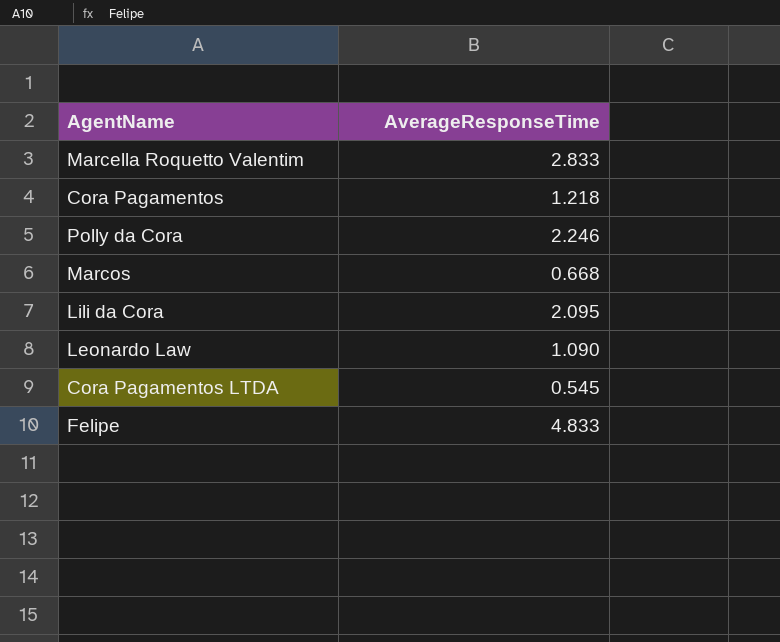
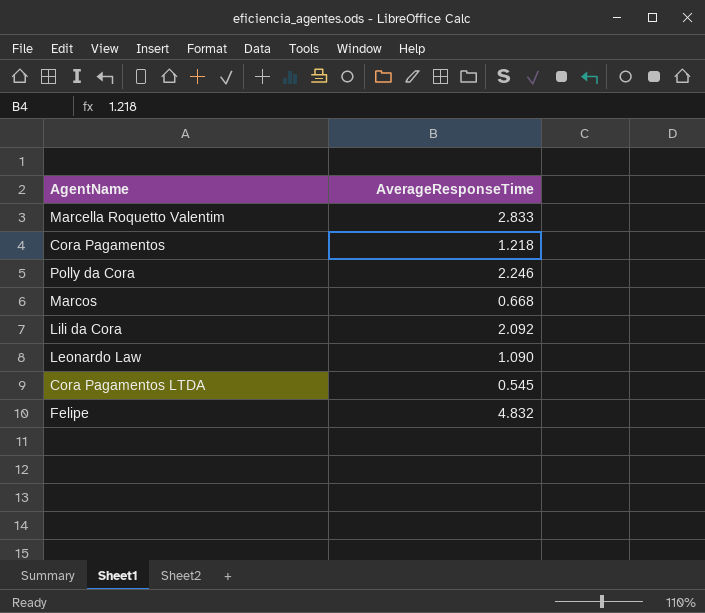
Lili da Cora | AverageResponseTime: 2.095 -> 2.092
Felipe | AverageResponseTime: 4.833 -> 4.832

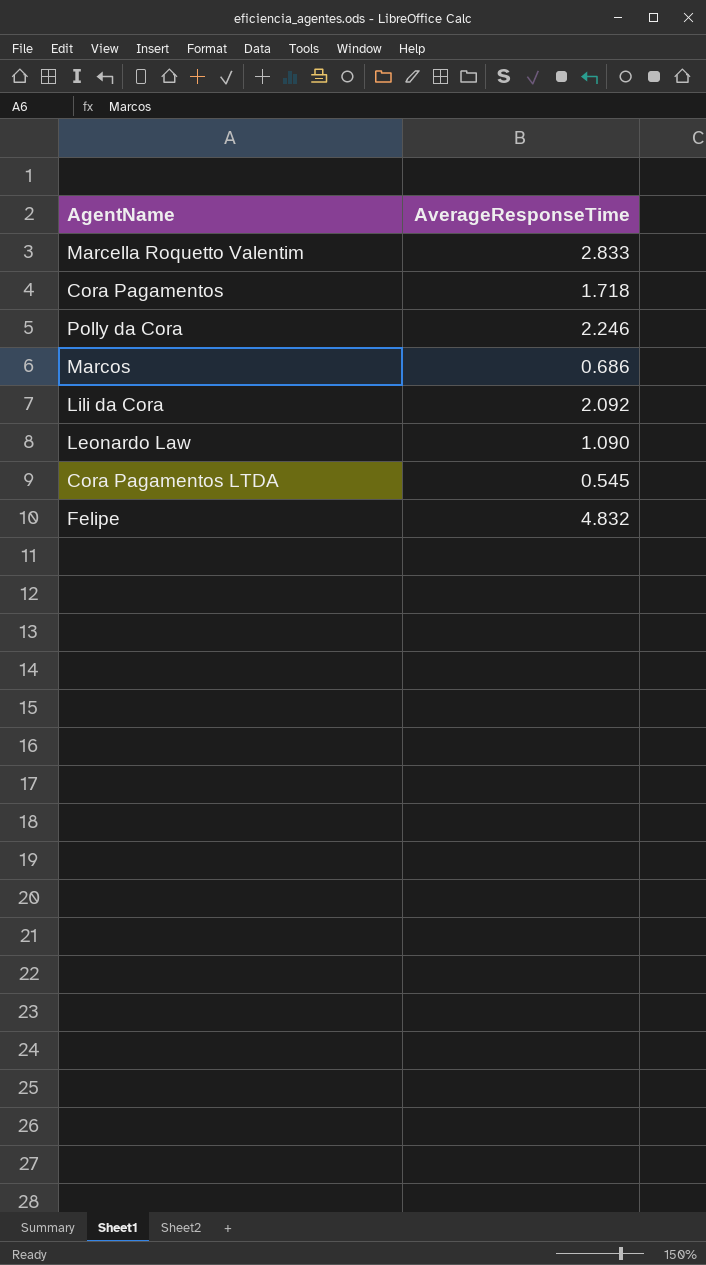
Cora Pagamentos | AverageResponseTime: 1.218 -> 1.718
Marcos | AverageResponseTime: 0.668 -> 0.686

